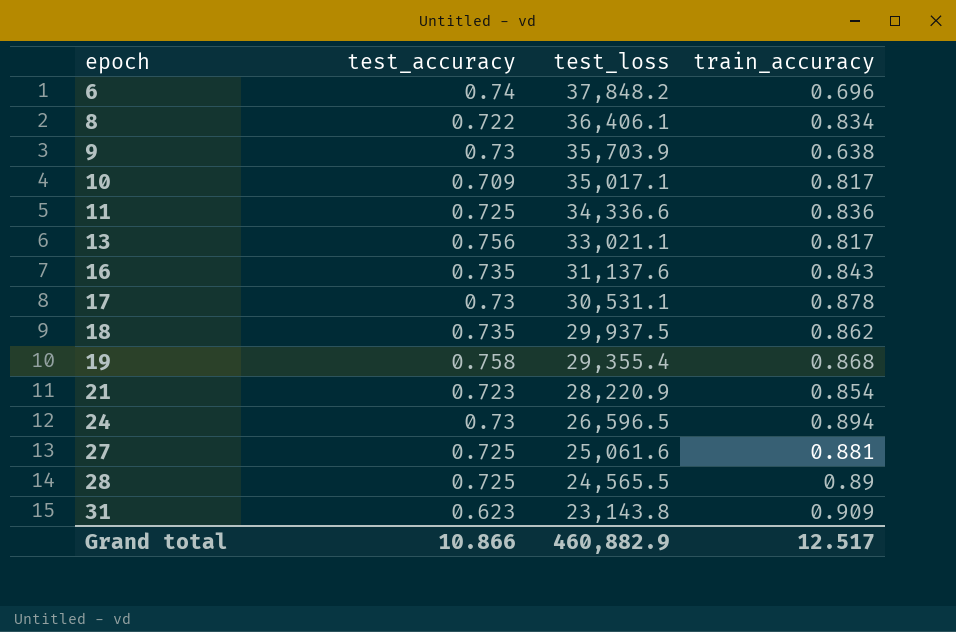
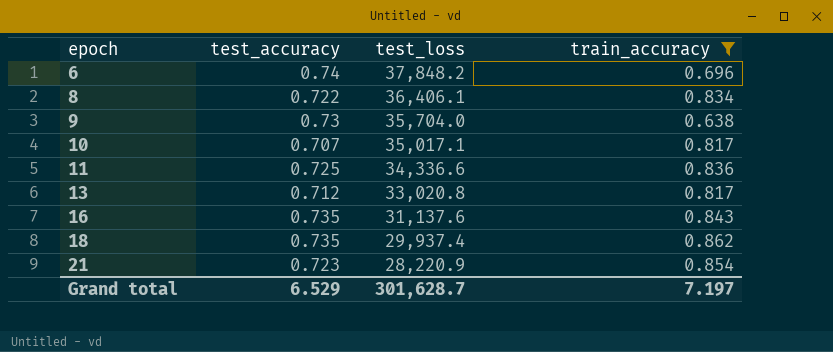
filter: none -> train_accuracy <= 0.862
9 | test_loss: 35,703.9 -> 35,704.0
10 | test_accuracy: 0.709 -> 0.707
13 | test_accuracy: 0.756 -> 0.712
13 | test_loss: 33,021.1 -> 33,020.8
18 | test_loss: 29,937.5 -> 29,937.4
Grand total | test_accuracy: 10.866 -> 6.529
Grand total | test_loss: 460,882.9 -> 301,628.7
Grand total | train_accuracy: 12.517 -> 7.197

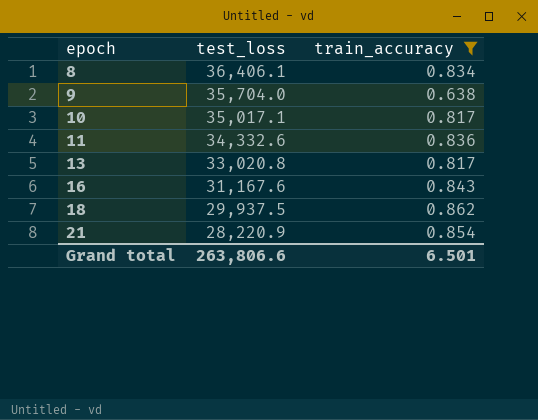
column test_accuracy | position: 2 -> none
row 6: 0.74 | 37,848.2 | 0.696 -> none
11 | test_loss: 34,336.6 -> 34,332.6
16 | test_loss: 31,137.6 -> 31,167.6
18 | test_loss: 29,937.4 -> 29,937.5
Grand total | test_loss: 301,628.7 -> 263,806.6
Grand total | train_accuracy: 7.197 -> 6.501

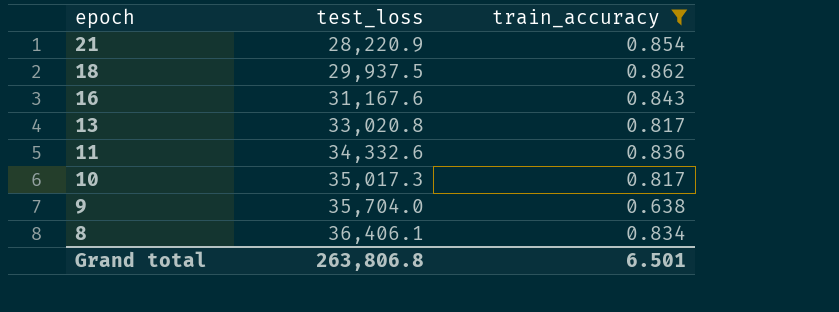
row order: epoch ascending -> epoch descending
10 | test_loss: 35,017.1 -> 35,017.3
Grand total | test_loss: 263,806.6 -> 263,806.8

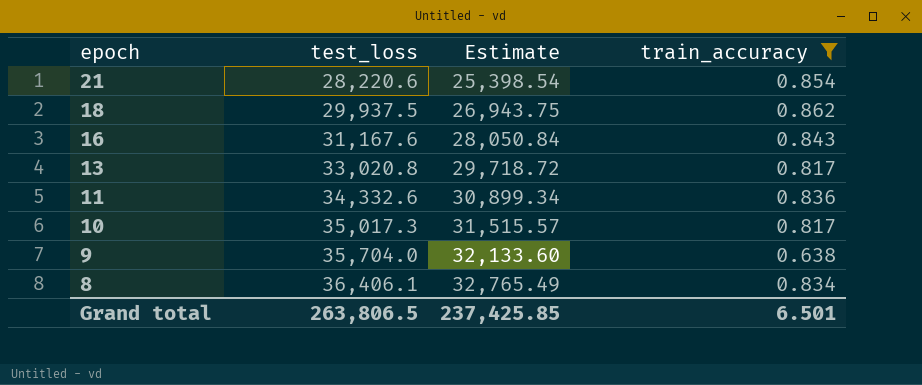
column Estimate | formula: none -> [test_loss] * 0.9
21 | test_loss: 28,220.9 -> 28,220.6
Grand total | test_loss: 263,806.8 -> 263,806.5

